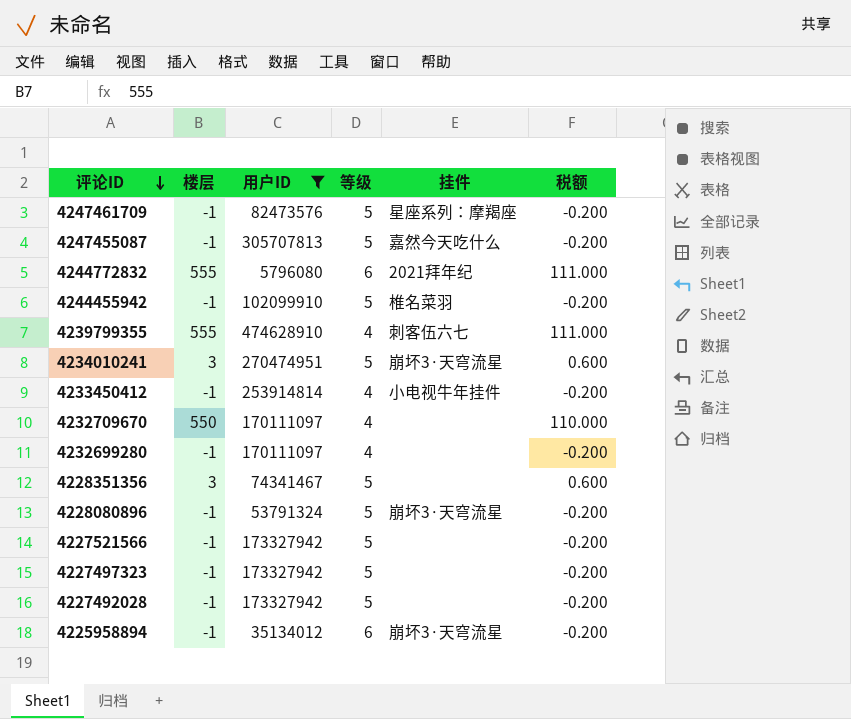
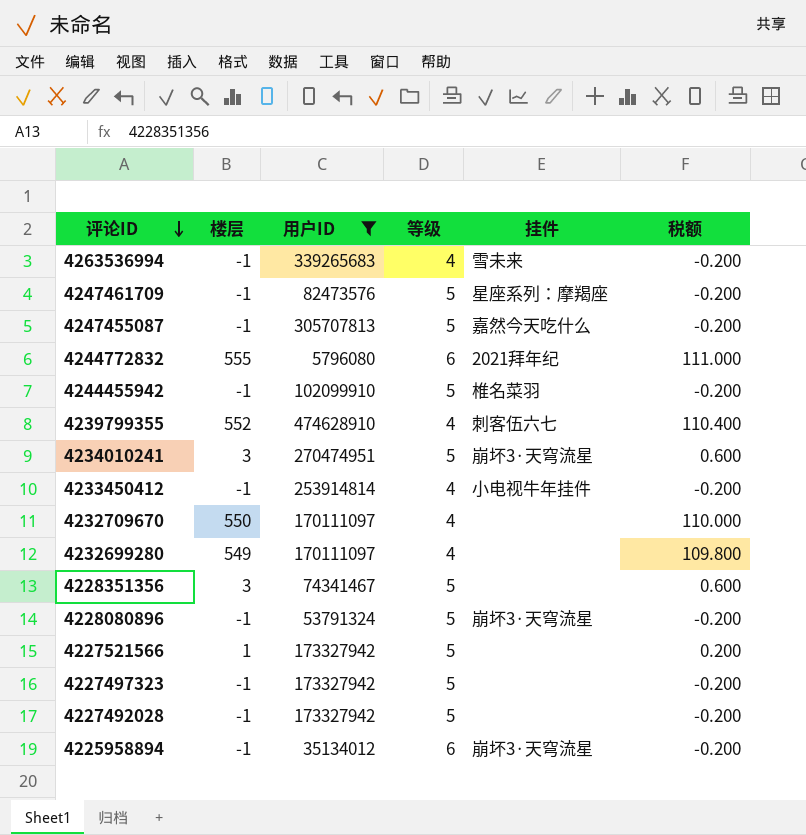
row 4263536994: none -> -1 | 339265683 | 4 | 雪未来 | -0.200
4239799355 | 楼层: 555 -> 552
4239799355 | 税额: 111.000 -> 110.400
4232699280 | 楼层: -1 -> 549
4232699280 | 税额: -0.200 -> 109.800
4227521566 | 楼层: -1 -> 1
4227521566 | 税额: -0.200 -> 0.200

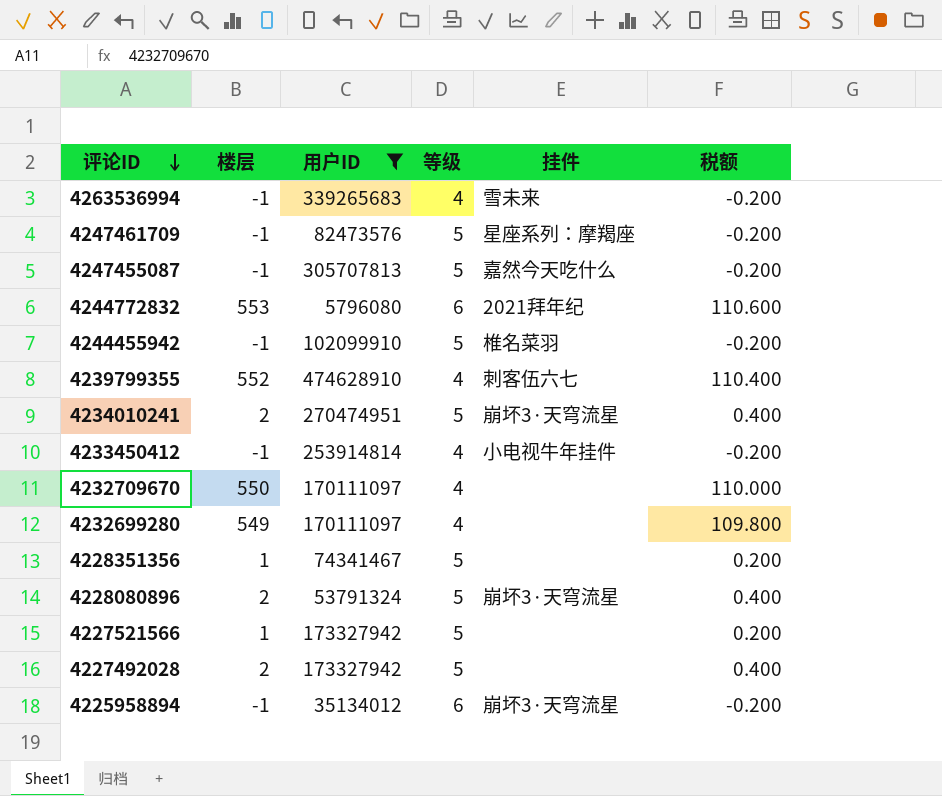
row 4227497323: -1 | 173327942 | 5 | none | -0.200 -> none
4244772832 | 楼层: 555 -> 553
4244772832 | 税额: 111.000 -> 110.600
4234010241 | 楼层: 3 -> 2
4234010241 | 税额: 0.600 -> 0.400
4228351356 | 楼层: 3 -> 1
4228351356 | 税额: 0.600 -> 0.200
4228080896 | 楼层: -1 -> 2
4228080896 | 税额: -0.200 -> 0.400
4227492028 | 楼层: -1 -> 2
4227492028 | 税额: -0.200 -> 0.400

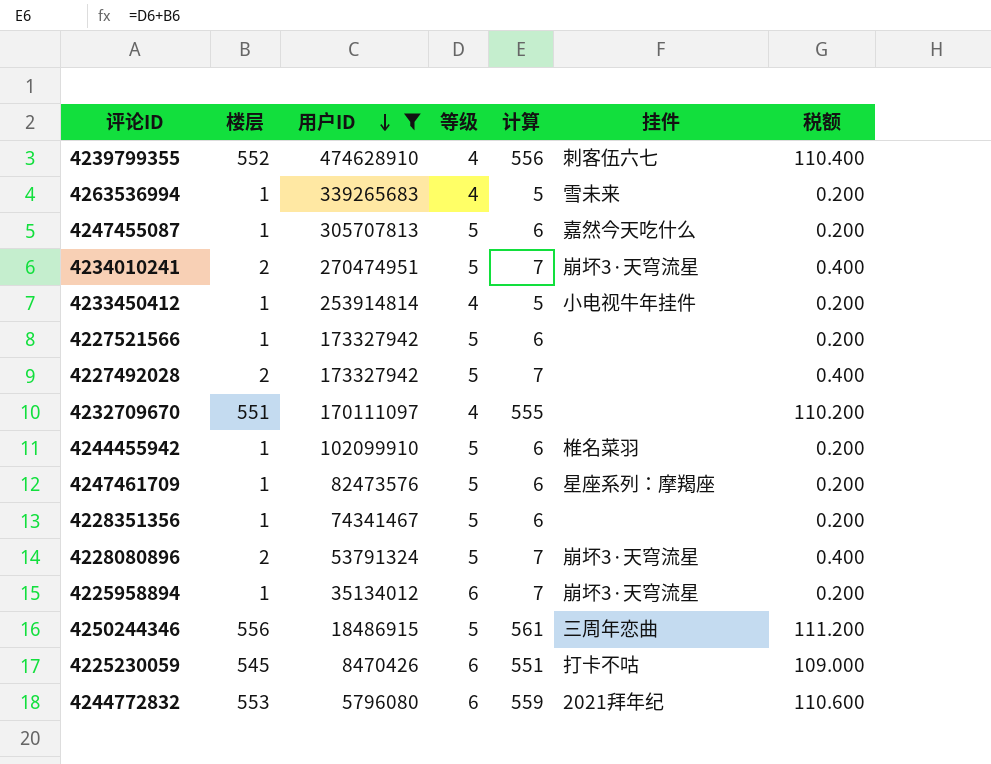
row order: 评论ID descending -> 用户ID descending
column 计算 | formula: none -> [楼层] + [等级]
row 4232699280: 549 | 170111097 | 4 | none | 109.800 -> none
4263536994 | 楼层: -1 -> 1
4263536994 | 税额: -0.200 -> 0.200
4247455087 | 楼层: -1 -> 1
4247455087 | 税额: -0.200 -> 0.200
4233450412 | 楼层: -1 -> 1
4233450412 | 税额: -0.200 -> 0.200
4232709670 | 楼层: 550 -> 551
4232709670 | 税额: 110.000 -> 110.200
4244455942 | 楼层: -1 -> 1
4244455942 | 税额: -0.200 -> 0.200
4247461709 | 楼层: -1 -> 1
4247461709 | 税额: -0.200 -> 0.200
4225958894 | 楼层: -1 -> 1
4225958894 | 税额: -0.200 -> 0.200
row 4250244346: none -> 556 | 18486915 | 5 | 561 | 三周年恋曲 | 111.200
row 4225230059: none -> 545 | 8470426 | 6 | 551 | 打卡不咕 | 109.000

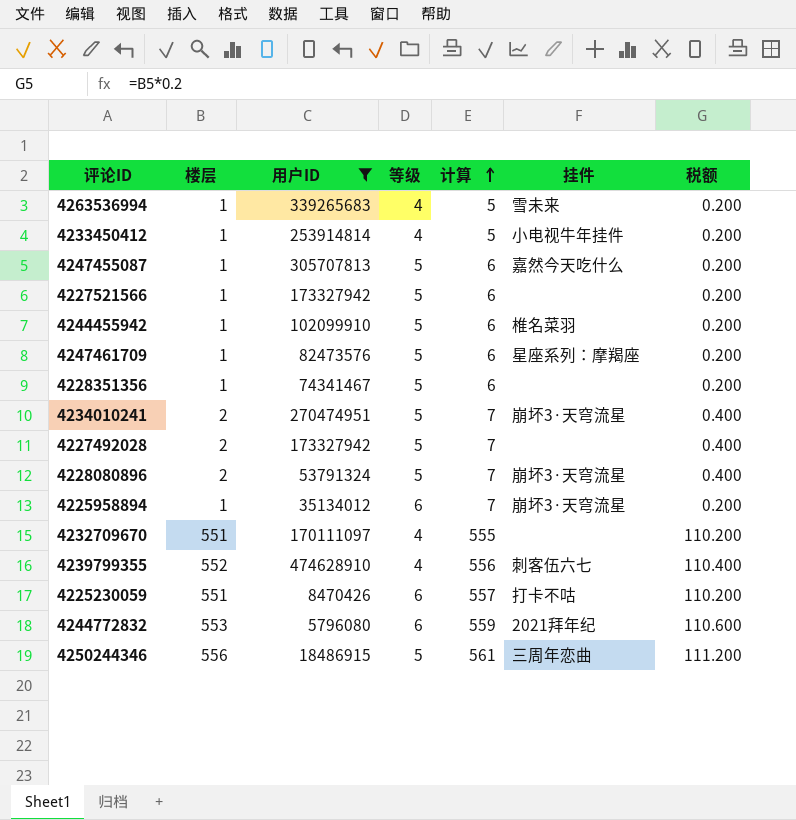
row order: 用户ID descending -> 计算 ascending
4225230059 | 楼层: 545 -> 551
4225230059 | 计算: 551 -> 557
4225230059 | 税额: 109.000 -> 110.200

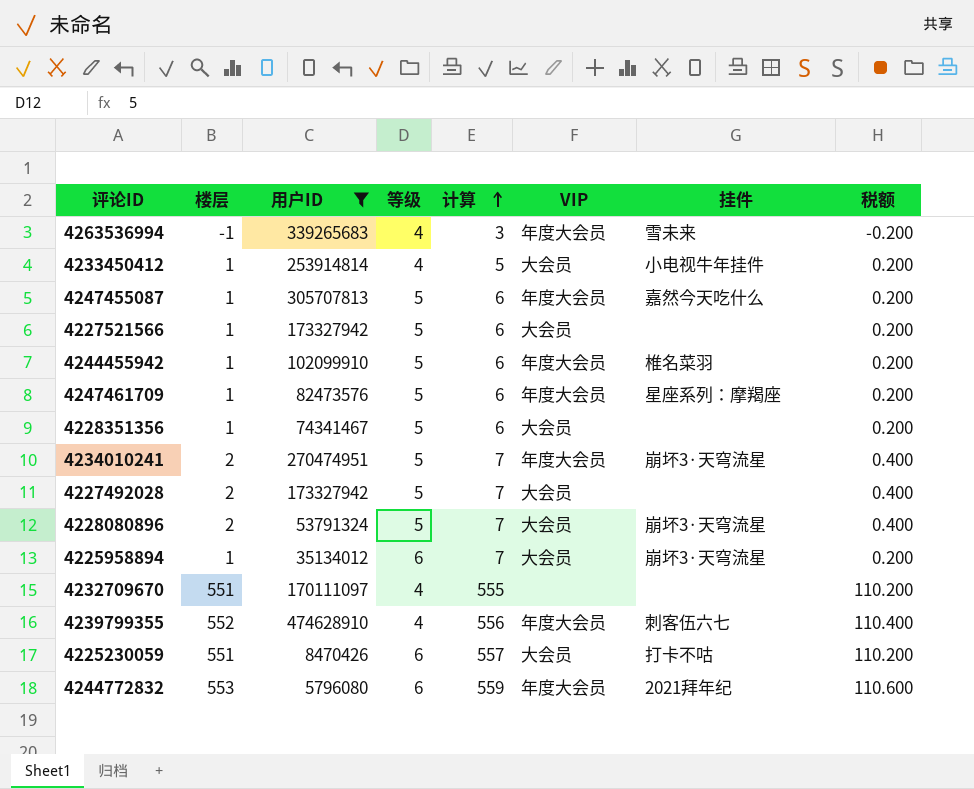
column VIP | position: none -> 6
row 4250244346: 556 | 18486915 | 5 | 561 | 三周年恋曲 | 111.200 -> none
4263536994 | 楼层: 1 -> -1
4263536994 | 计算: 5 -> 3
4263536994 | 税额: 0.200 -> -0.200

